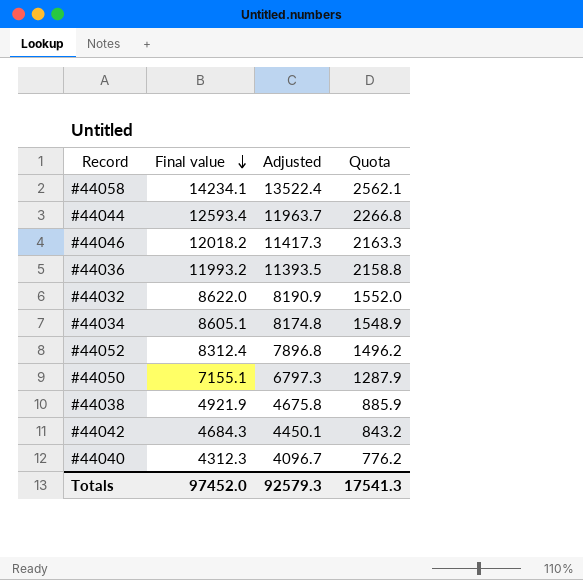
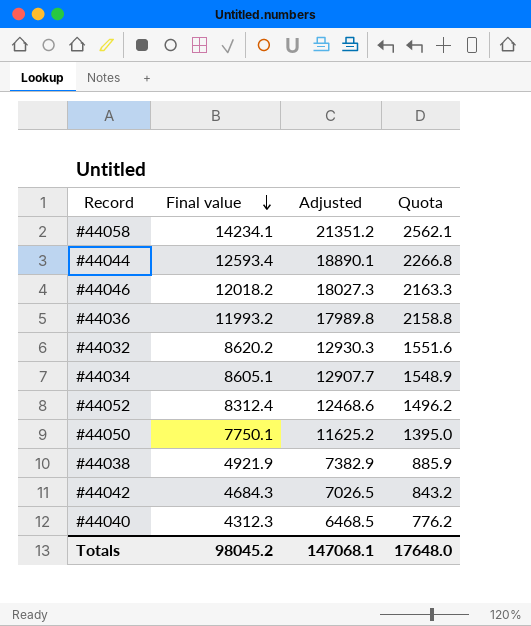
column Adjusted | formula: [Final value] * 0.95 -> [Final value] * 1.5
#44032 | Final value: 8622.0 -> 8620.2
#44032 | Quota: 1552.0 -> 1551.6
#44050 | Final value: 7155.1 -> 7750.1
#44050 | Quota: 1287.9 -> 1395.0
Totals | Final value: 97452.0 -> 98045.2
Totals | Adjusted: 92579.3 -> 147068.1
Totals | Quota: 17541.3 -> 17648.0

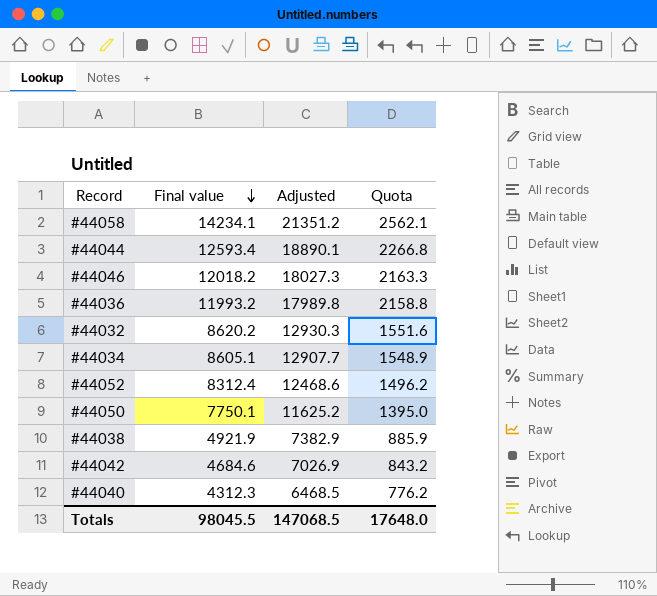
#44042 | Final value: 4684.3 -> 4684.6
#44042 | Adjusted: 7026.5 -> 7026.9
Totals | Final value: 98045.2 -> 98045.5
Totals | Adjusted: 147068.1 -> 147068.5

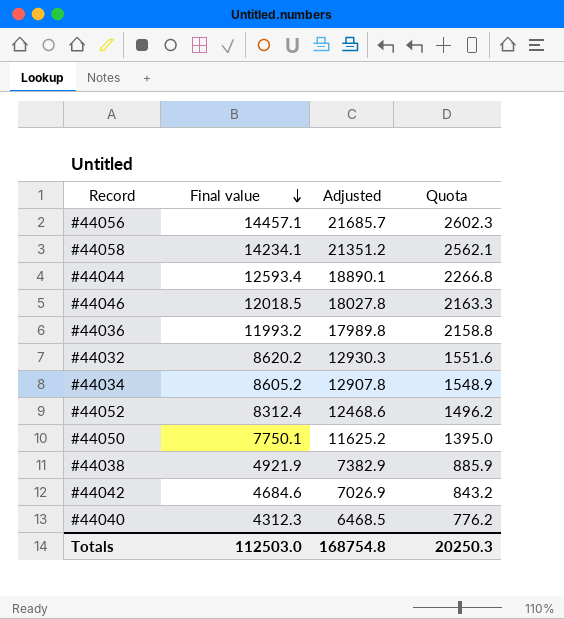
row #44056: none -> 14457.1 | 21685.7 | 2602.3
#44046 | Final value: 12018.2 -> 12018.5
#44046 | Adjusted: 18027.3 -> 18027.8
#44034 | Final value: 8605.1 -> 8605.2
#44034 | Adjusted: 12907.7 -> 12907.8
Totals | Final value: 98045.5 -> 112503.0
Totals | Adjusted: 147068.5 -> 168754.8
Totals | Quota: 17648.0 -> 20250.3

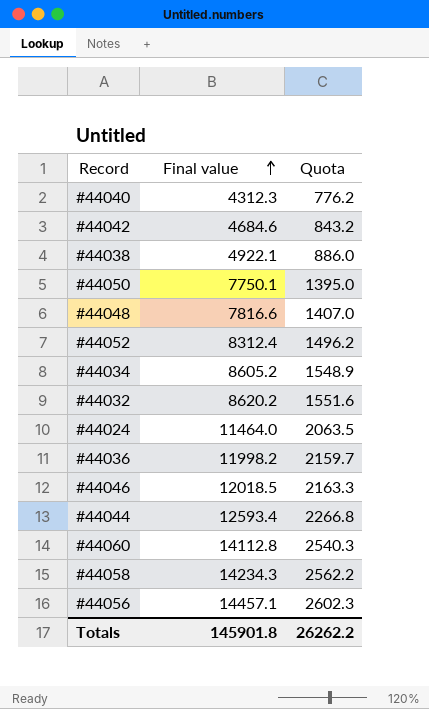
row order: Final value descending -> Final value ascending
column Adjusted | formula: [Final value] * 1.5 -> none
#44038 | Final value: 4921.9 -> 4922.1
#44038 | Quota: 885.9 -> 886.0
row #44048: none -> 7816.6 | 1407.0
row #44024: none -> 11464.0 | 2063.5
#44036 | Final value: 11993.2 -> 11998.2
#44036 | Quota: 2158.8 -> 2159.7
row #44060: none -> 14112.8 | 2540.3
#44058 | Final value: 14234.1 -> 14234.3
#44058 | Quota: 2562.1 -> 2562.2
Totals | Final value: 112503.0 -> 145901.8
Totals | Quota: 20250.3 -> 26262.2

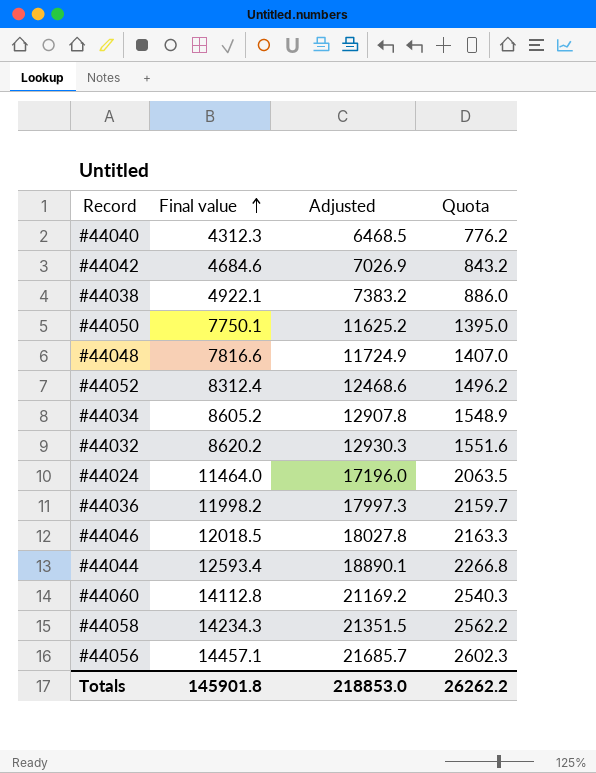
column Adjusted | formula: none -> [Final value] * 1.5

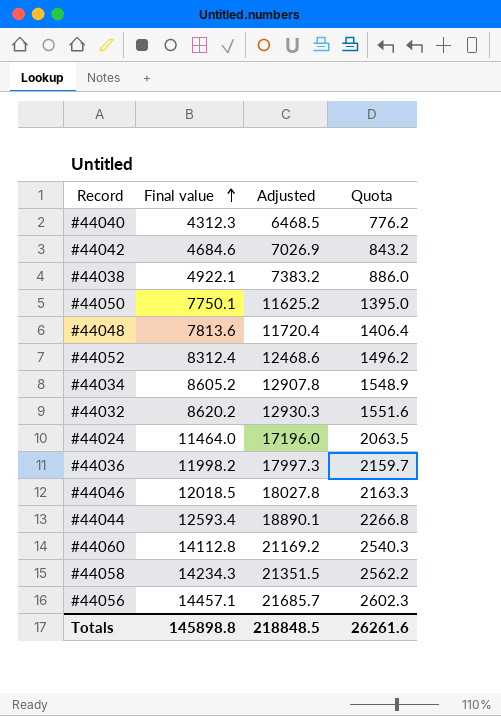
#44048 | Final value: 7816.6 -> 7813.6
#44048 | Adjusted: 11724.9 -> 11720.4
#44048 | Quota: 1407.0 -> 1406.4
Totals | Final value: 145901.8 -> 145898.8
Totals | Adjusted: 218853.0 -> 218848.5
Totals | Quota: 26262.2 -> 26261.6

